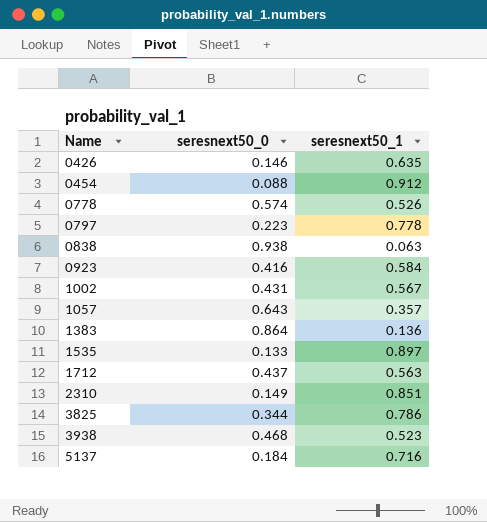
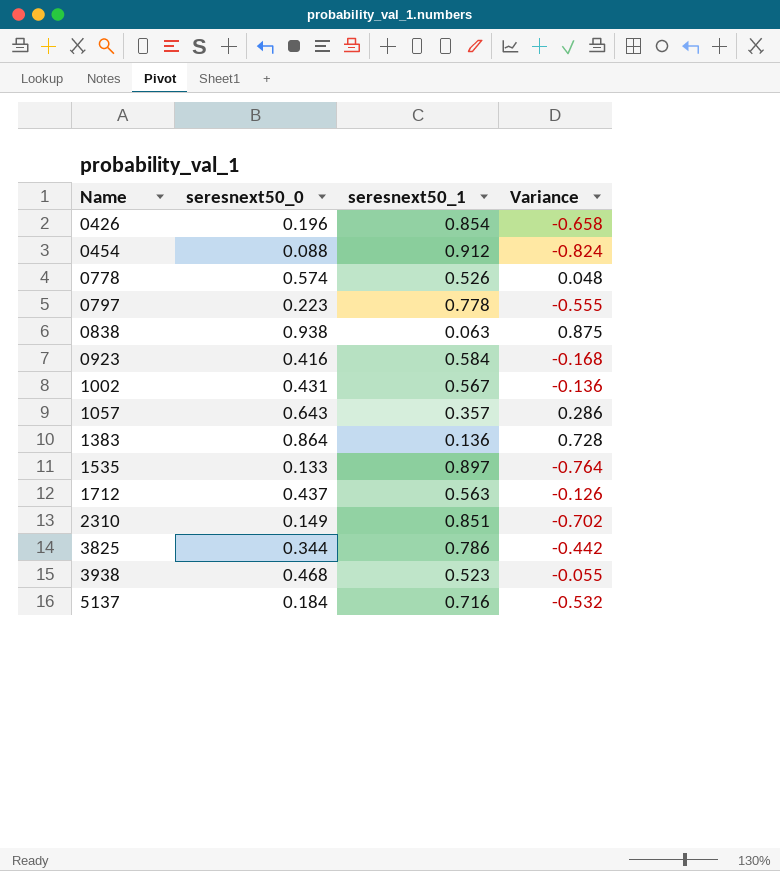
column Variance | formula: none -> [seresnext50_0] - [seresnext50_1]
0426 | seresnext50_0: 0.146 -> 0.196
0426 | seresnext50_1: 0.635 -> 0.854

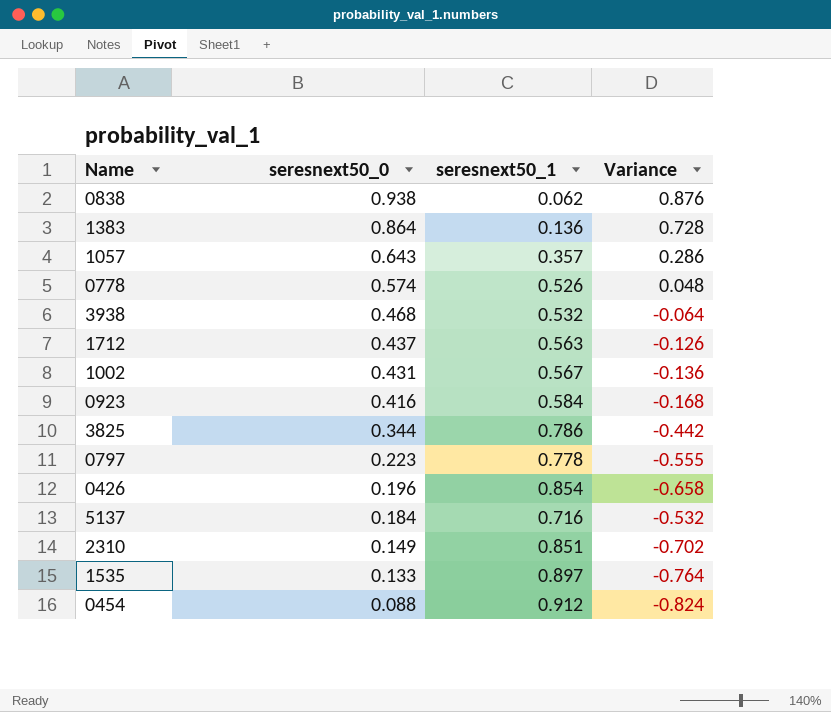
row order: Name ascending -> seresnext50_0 descending
0838 | seresnext50_1: 0.063 -> 0.062
0838 | Variance: 0.875 -> 0.876
3938 | seresnext50_1: 0.523 -> 0.532
3938 | Variance: -0.055 -> -0.064

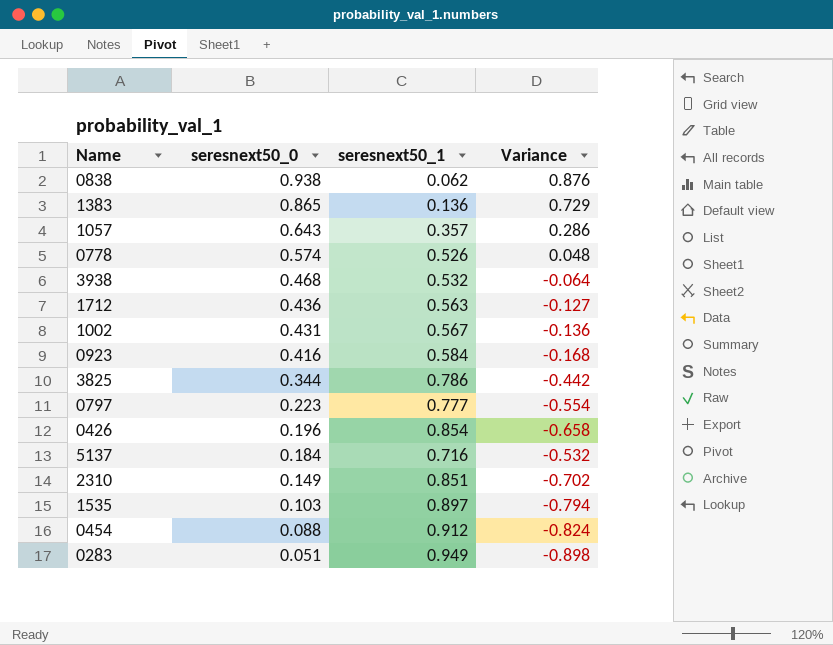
1383 | seresnext50_0: 0.864 -> 0.865
1383 | Variance: 0.728 -> 0.729
1712 | seresnext50_0: 0.437 -> 0.436
1712 | Variance: -0.126 -> -0.127
0797 | seresnext50_1: 0.778 -> 0.777
0797 | Variance: -0.555 -> -0.554
1535 | seresnext50_0: 0.133 -> 0.103
1535 | Variance: -0.764 -> -0.794
row 0283: none -> 0.051 | 0.949 | -0.898

